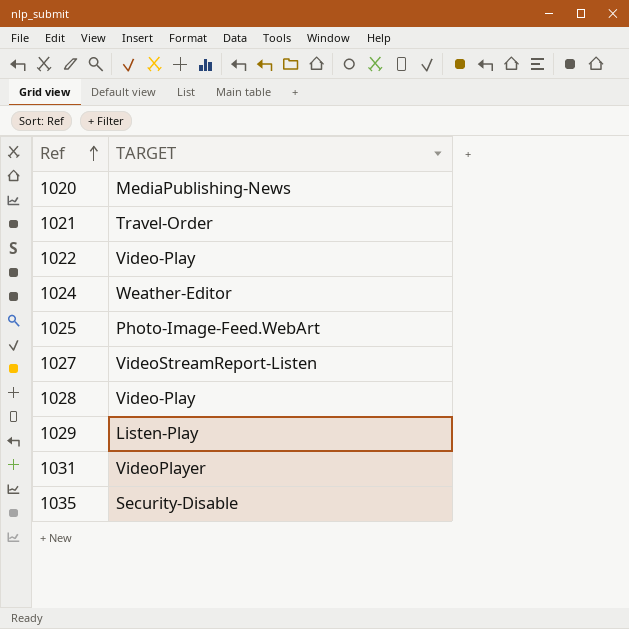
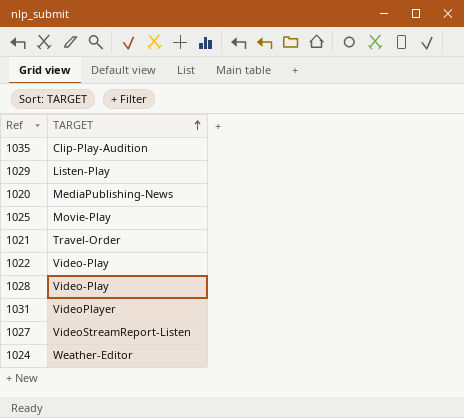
row order: Ref ascending -> TARGET ascending
1035 | TARGET: Security-Disable -> Clip-Play-Audition
1025 | TARGET: Photo-Image-Feed.WebArt -> Movie-Play

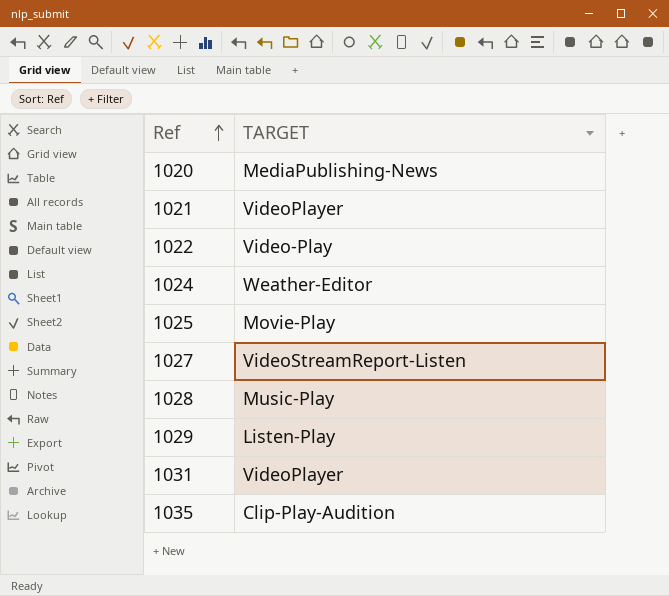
row order: TARGET ascending -> Ref ascending
1021 | TARGET: Travel-Order -> VideoPlayer
1028 | TARGET: Video-Play -> Music-Play

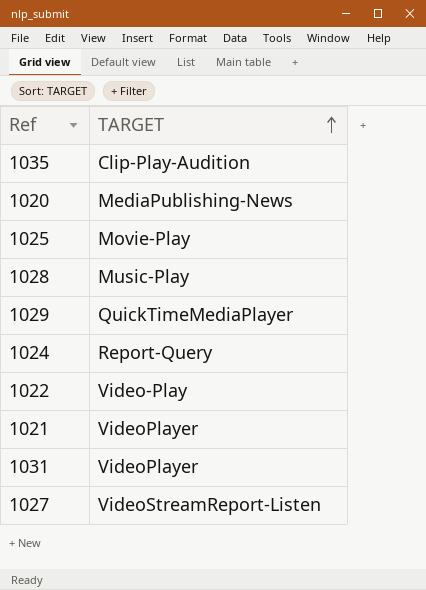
row order: Ref ascending -> TARGET ascending
1029 | TARGET: Listen-Play -> QuickTimeMediaPlayer
1024 | TARGET: Weather-Editor -> Report-Query

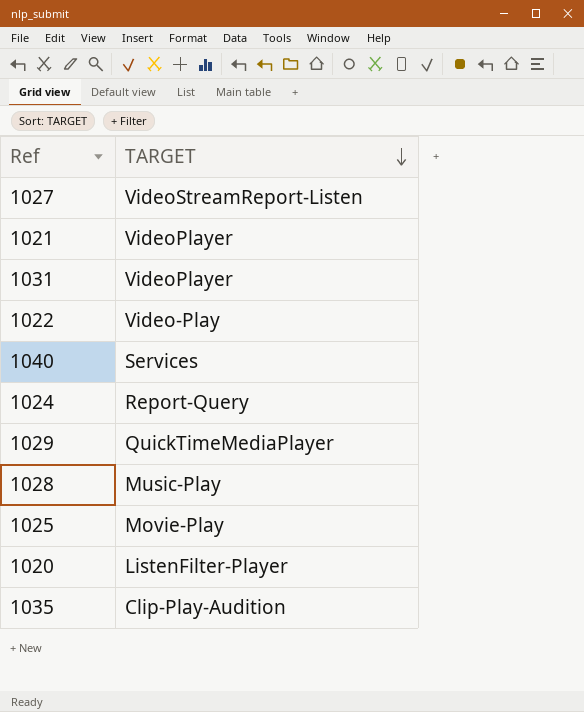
row order: TARGET ascending -> TARGET descending
row 1040: none -> Services
1020 | TARGET: MediaPublishing-News -> ListenFilter-Player

